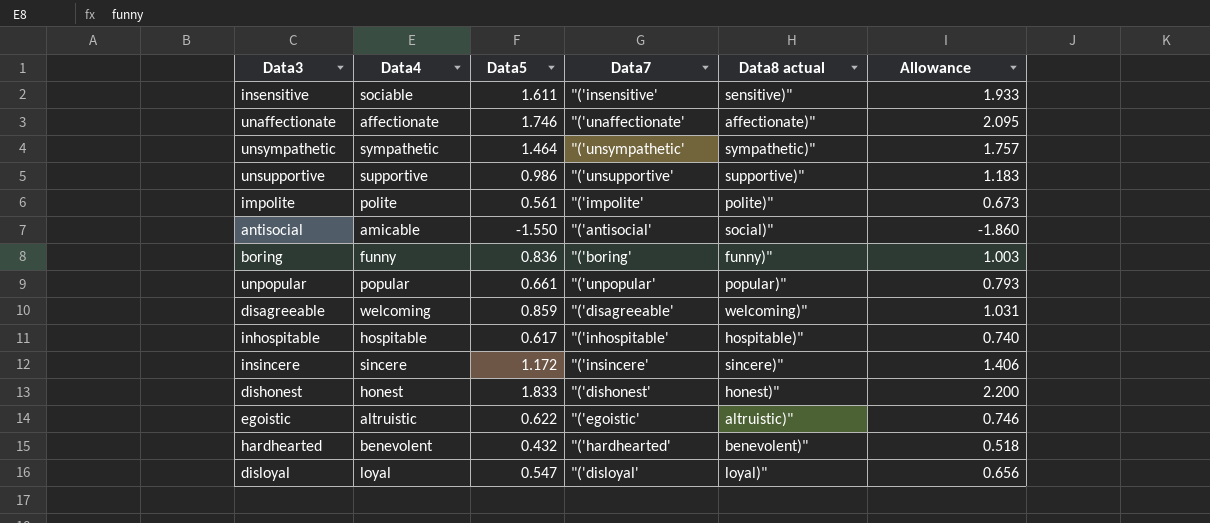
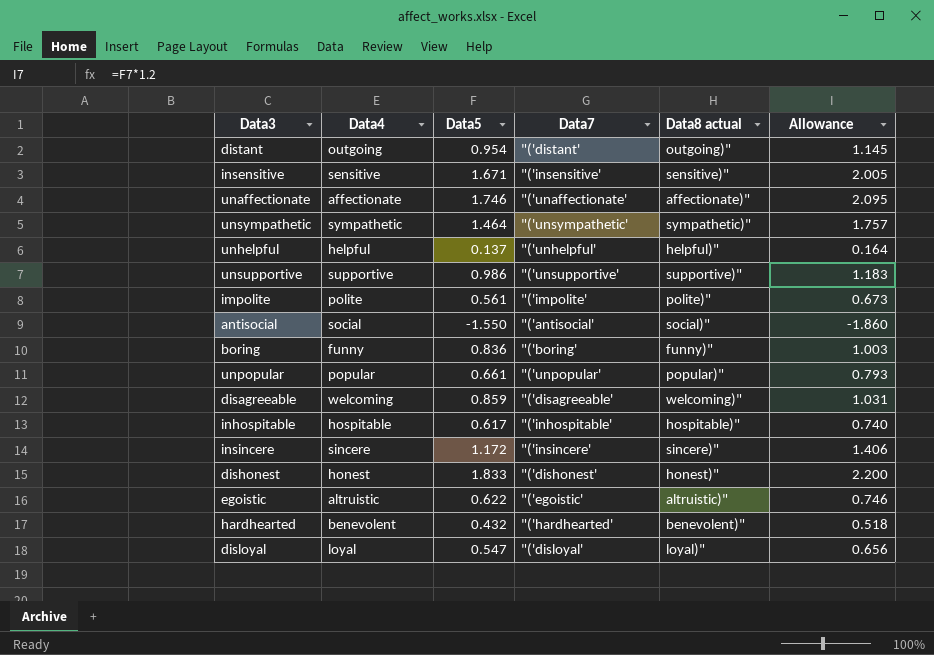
row distant: none -> outgoing | 0.954 | "('distant' | outgoing)" | 1.145
insensitive | Data4: sociable -> sensitive
insensitive | Data5: 1.611 -> 1.671
insensitive | Allowance: 1.933 -> 2.005
row unhelpful: none -> helpful | 0.137 | "('unhelpful' | helpful)" | 0.164
antisocial | Data4: amicable -> social

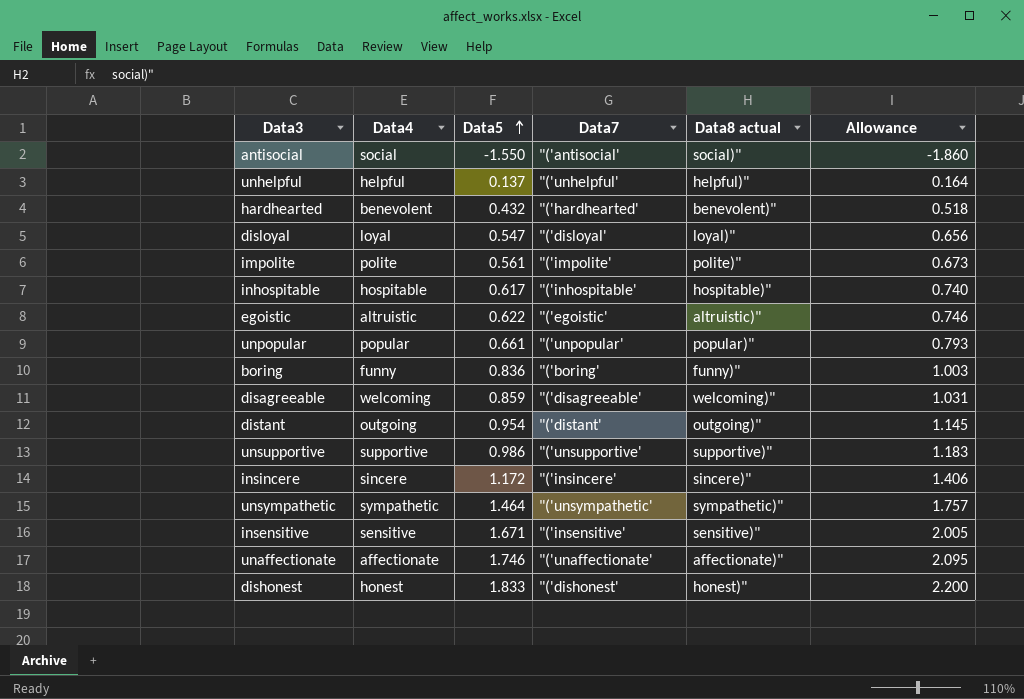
row order: none -> Data5 ascending

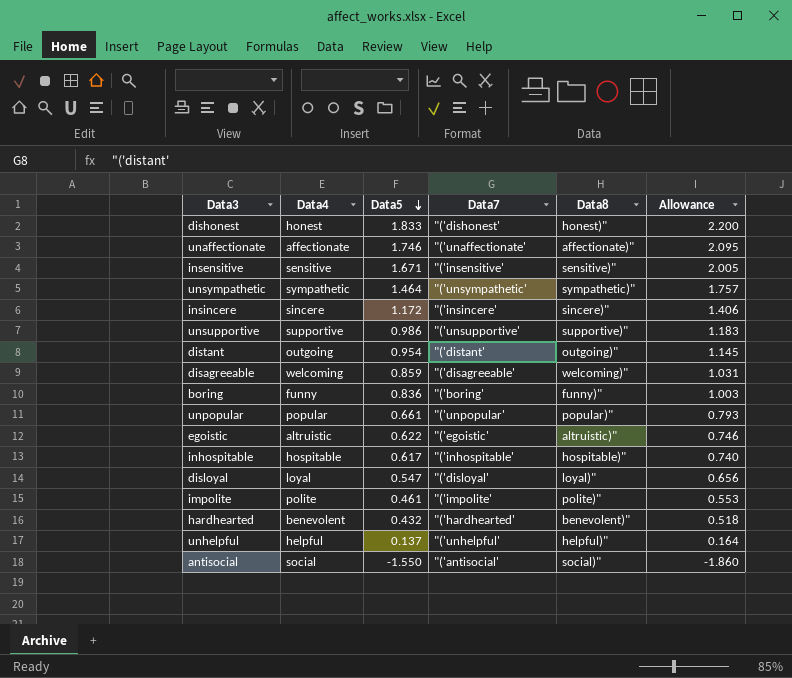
row order: Data5 ascending -> Data5 descending
column name: Data8 actual -> Data8
impolite | Data5: 0.561 -> 0.461
impolite | Allowance: 0.673 -> 0.553

